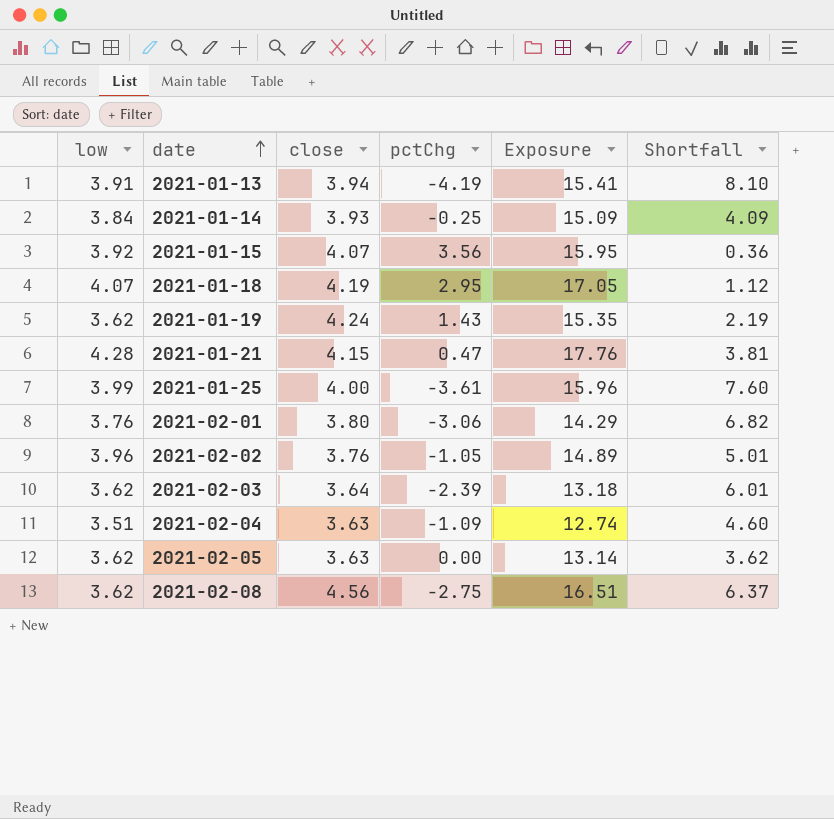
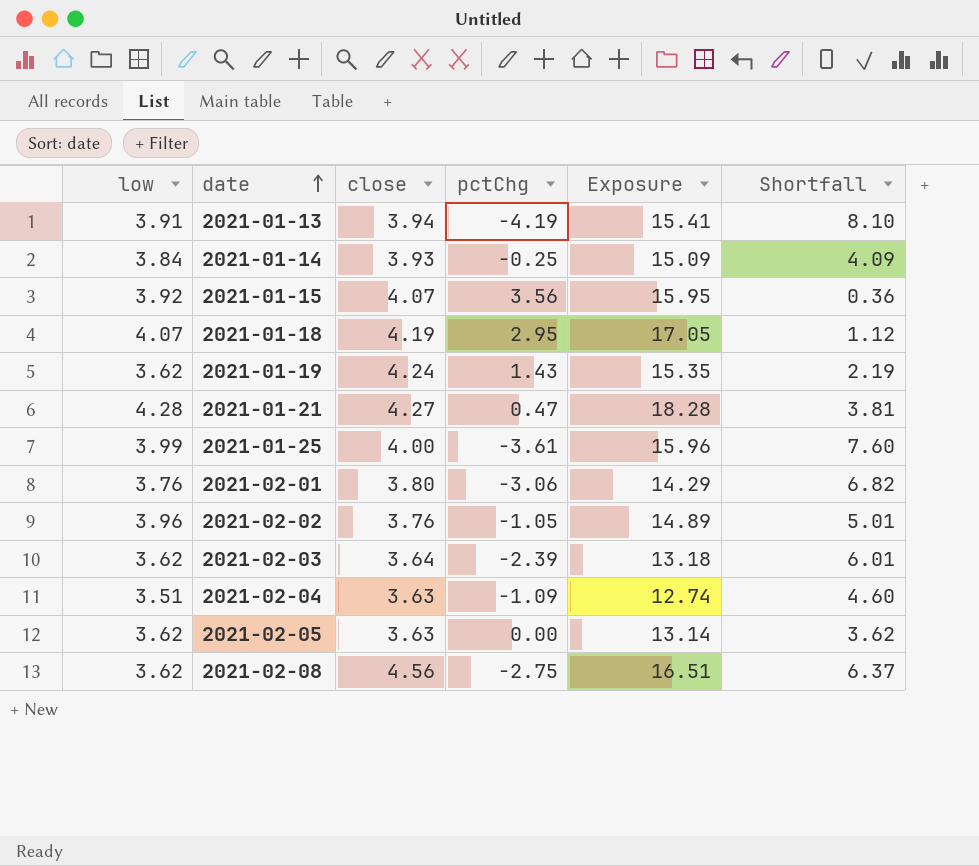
2021-01-21 | close: 4.15 -> 4.27
2021-01-21 | Exposure: 17.76 -> 18.28

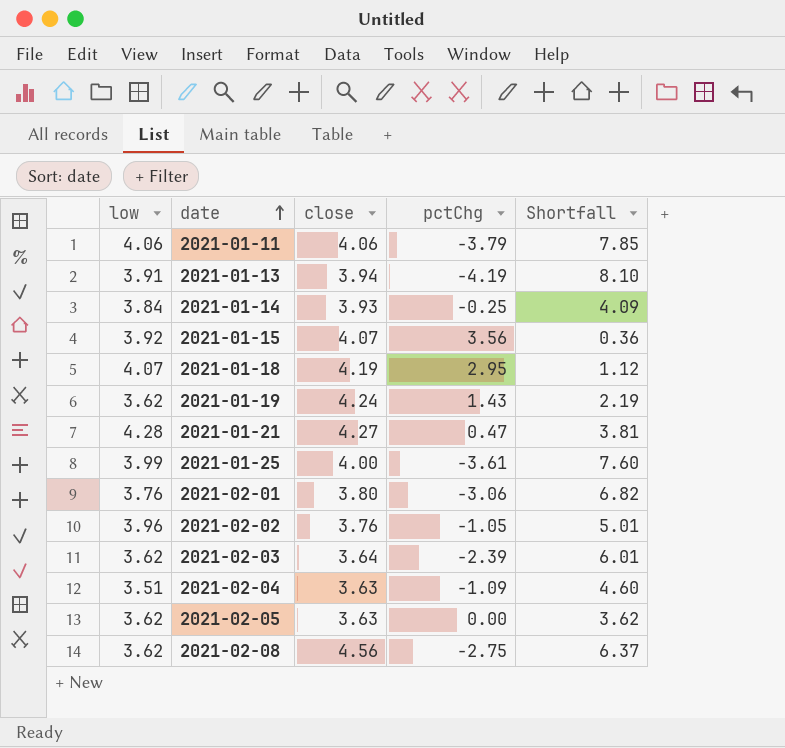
column Exposure | formula: [low] * [close] -> none
row 2021-01-11: none -> 4.06 | 4.06 | -3.79 | 7.85

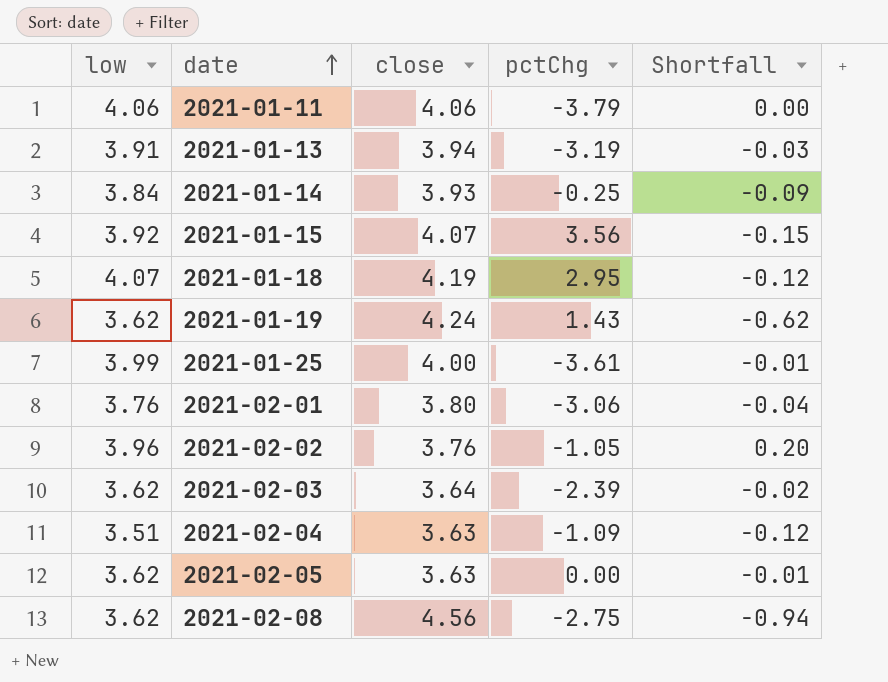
column Shortfall | formula: [low] - [pctChg] -> [low] - [close]
row 2021-01-21: 4.28 | 4.27 | 0.47 | 3.81 -> none
2021-01-13 | pctChg: -4.19 -> -3.19

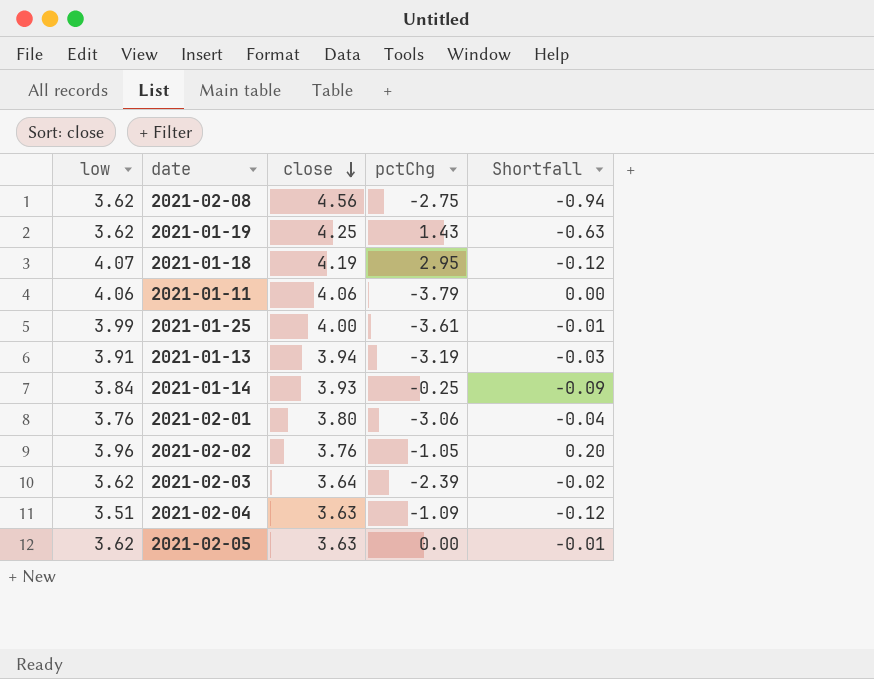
row order: date ascending -> close descending
row 2021-01-15: 3.92 | 4.07 | 3.56 | -0.15 -> none
2021-01-19 | close: 4.24 -> 4.25
2021-01-19 | Shortfall: -0.62 -> -0.63

